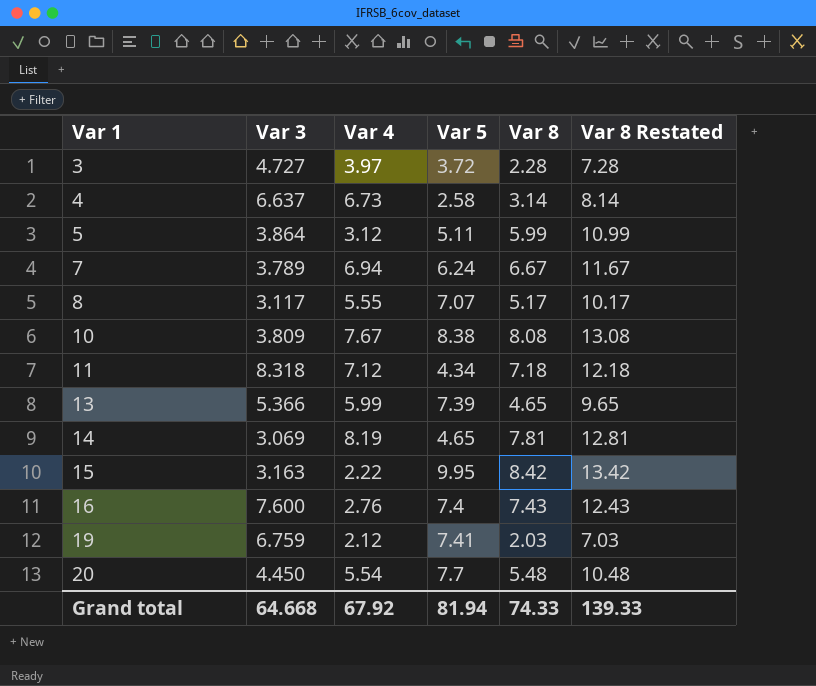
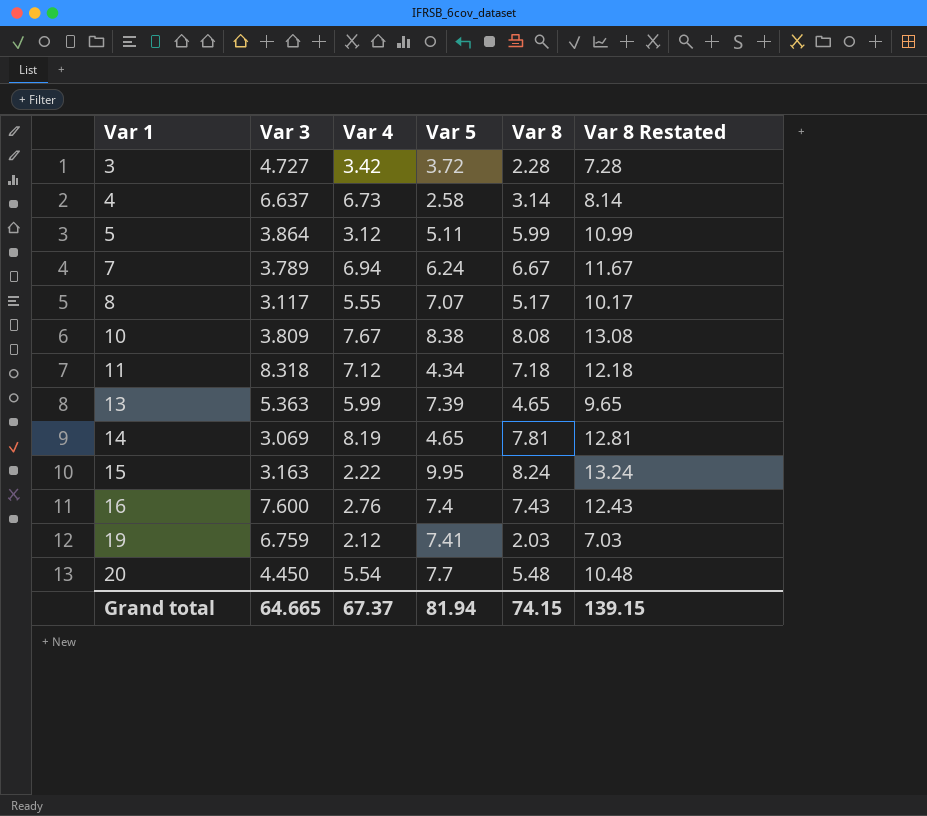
3 | Var 4: 3.97 -> 3.42
13 | Var 3: 5.366 -> 5.363
15 | Var 8: 8.42 -> 8.24
15 | Var 8 Restated: 13.42 -> 13.24
Grand total | Var 3: 64.668 -> 64.665
Grand total | Var 4: 67.92 -> 67.37
Grand total | Var 8: 74.33 -> 74.15
Grand total | Var 8 Restated: 139.33 -> 139.15

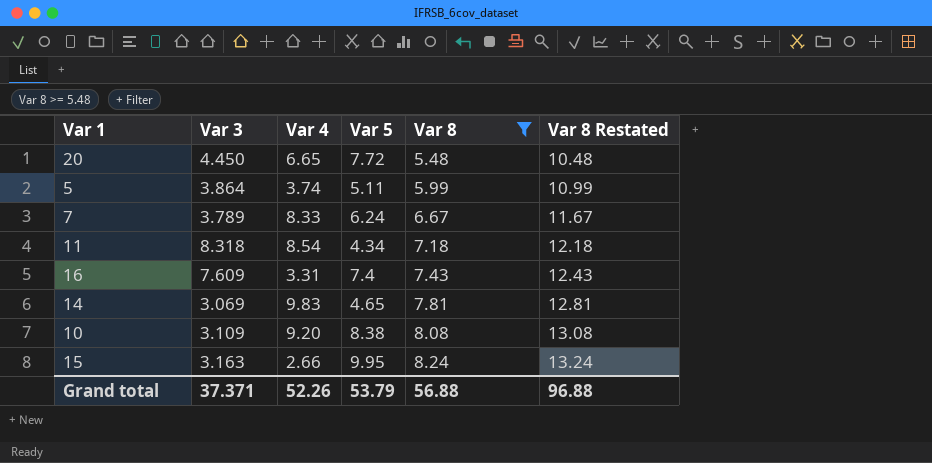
filter: none -> Var 8 >= 5.48
row order: Var 1 ascending -> Var 8 ascending
20 | Var 4: 5.54 -> 6.65
20 | Var 5: 7.7 -> 7.72
5 | Var 4: 3.12 -> 3.74
7 | Var 4: 6.94 -> 8.33
11 | Var 4: 7.12 -> 8.54
16 | Var 3: 7.600 -> 7.609
16 | Var 4: 2.76 -> 3.31
14 | Var 4: 8.19 -> 9.83
10 | Var 3: 3.809 -> 3.109
10 | Var 4: 7.67 -> 9.20
15 | Var 4: 2.22 -> 2.66
Grand total | Var 3: 64.665 -> 37.371
Grand total | Var 4: 67.37 -> 52.26
Grand total | Var 5: 81.94 -> 53.79
Grand total | Var 8: 74.15 -> 56.88
Grand total | Var 8 Restated: 139.15 -> 96.88

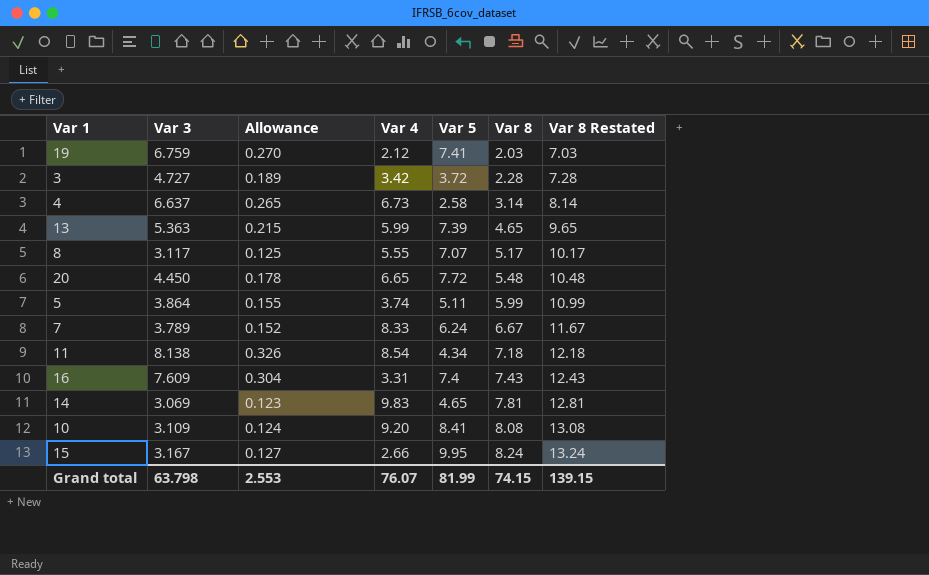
filter: Var 8 >= 5.48 -> none
column Allowance | formula: none -> [Var 3] * 0.04
11 | Var 3: 8.318 -> 8.138
10 | Var 5: 8.38 -> 8.41
15 | Var 3: 3.163 -> 3.167
Grand total | Var 3: 37.371 -> 63.798
Grand total | Var 4: 52.26 -> 76.07
Grand total | Var 5: 53.79 -> 81.99
Grand total | Var 8: 56.88 -> 74.15
Grand total | Var 8 Restated: 96.88 -> 139.15

